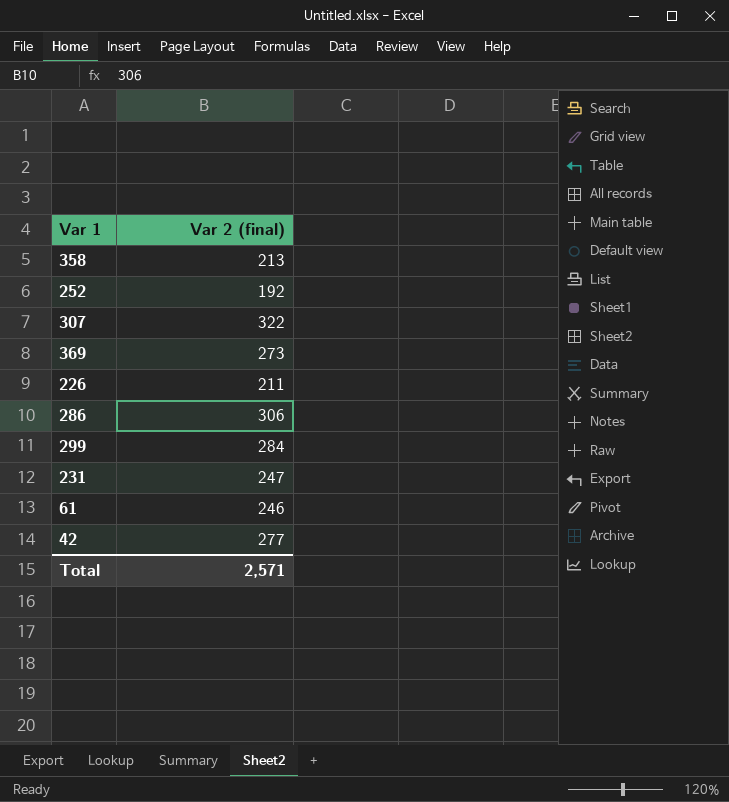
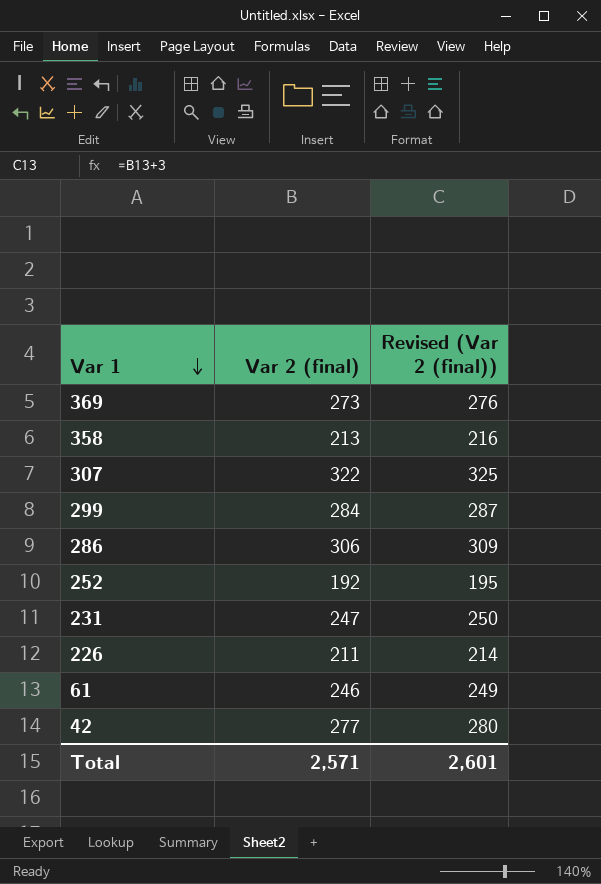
row order: none -> Var 1 descending
column Revised (Var 2 (final)) | formula: none -> [Var 2 (final)] + 3

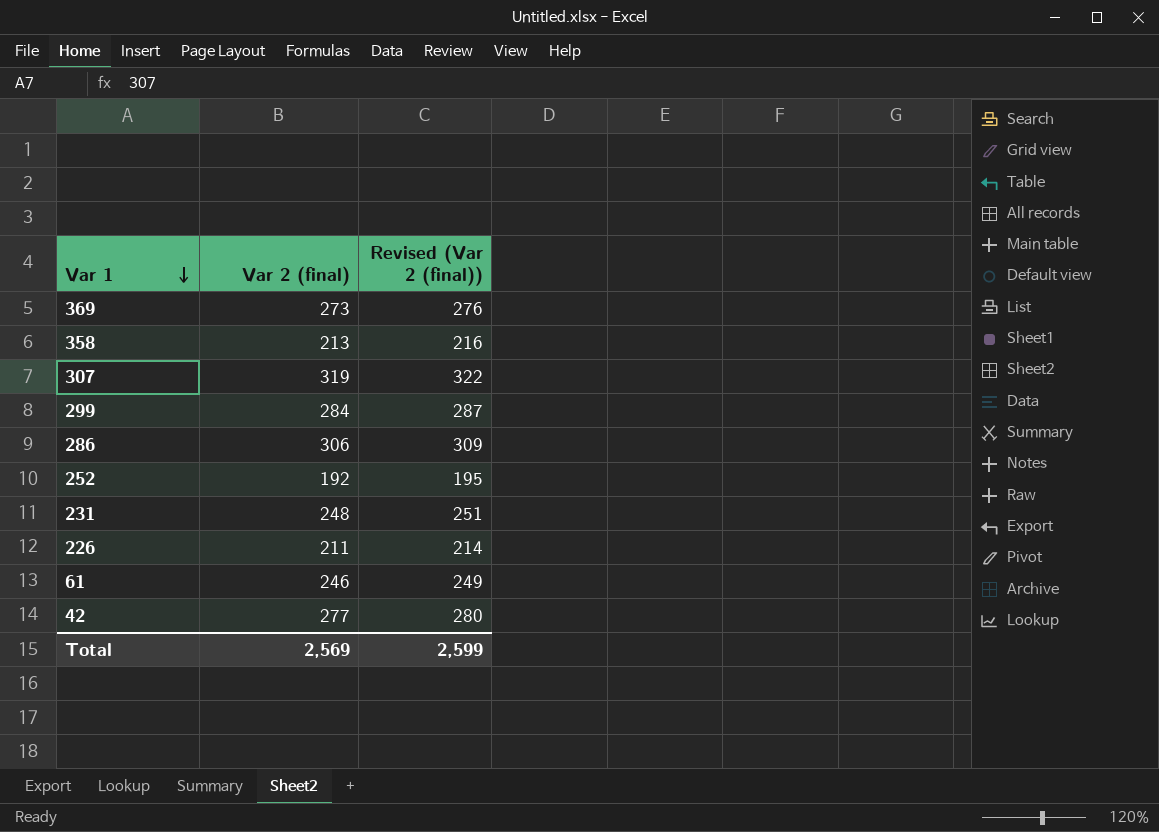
307 | Var 2 (final): 322 -> 319
307 | Revised (Var 2 (final)): 325 -> 322
231 | Var 2 (final): 247 -> 248
231 | Revised (Var 2 (final)): 250 -> 251
Total | Var 2 (final): 2,571 -> 2,569
Total | Revised (Var 2 (final)): 2,601 -> 2,599

